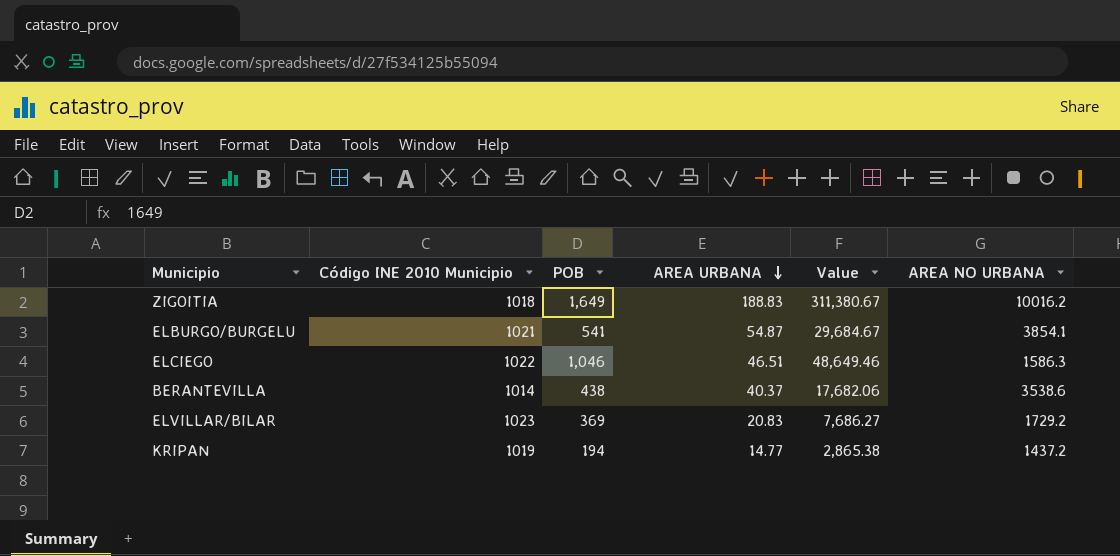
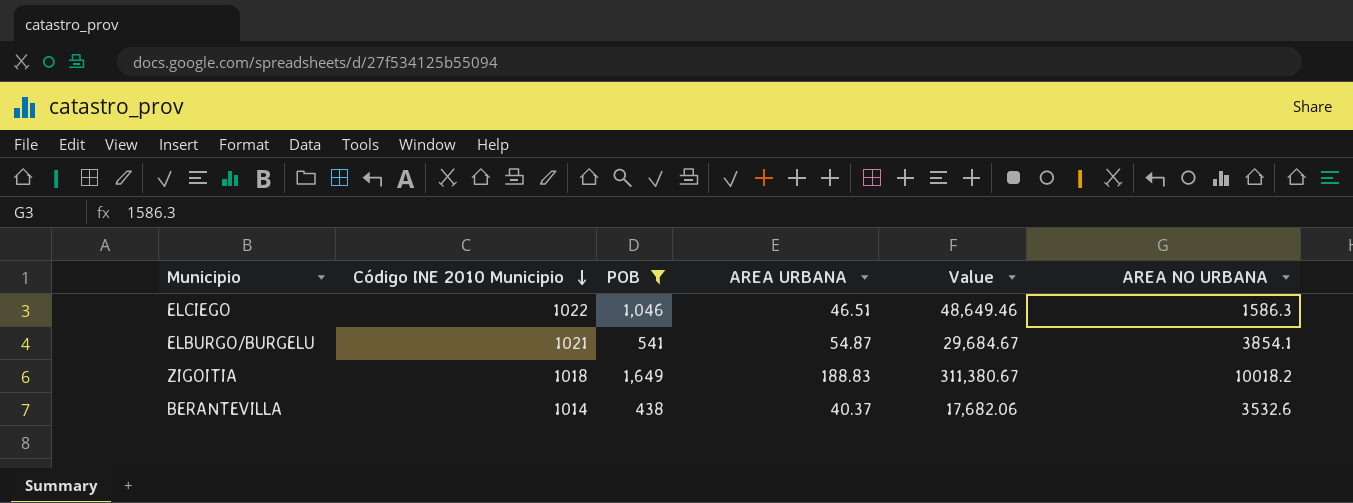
filter: none -> POB >= 438
row order: AREA URBANA descending -> Código INE 2010 Municipio descending
ZIGOITIA | AREA NO URBANA: 10016.2 -> 10018.2
BERANTEVILLA | AREA NO URBANA: 3538.6 -> 3532.6

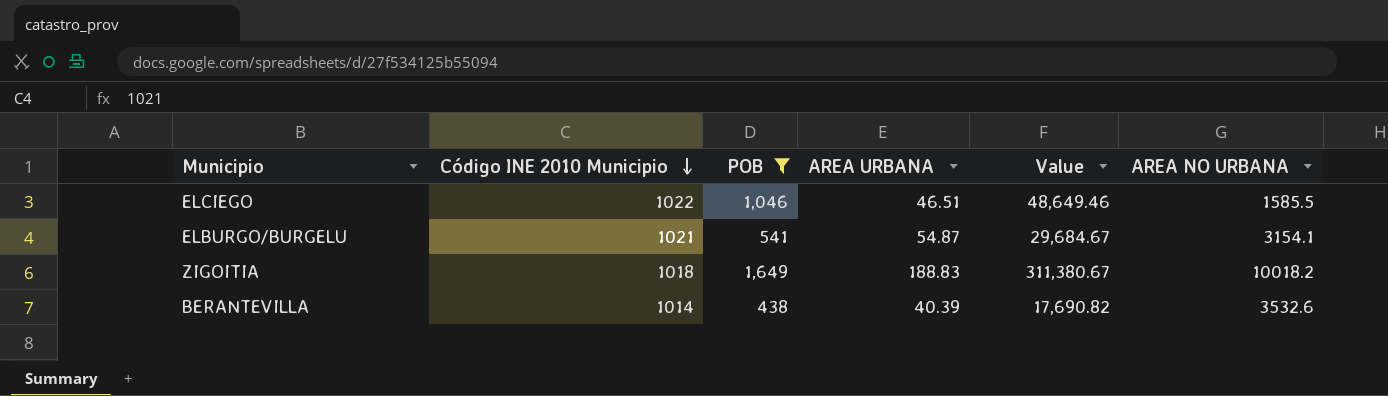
ELCIEGO | AREA NO URBANA: 1586.3 -> 1585.5
ELBURGO/BURGELU | AREA NO URBANA: 3854.1 -> 3154.1
BERANTEVILLA | AREA URBANA: 40.37 -> 40.39
BERANTEVILLA | Value: 17,682.06 -> 17,690.82

